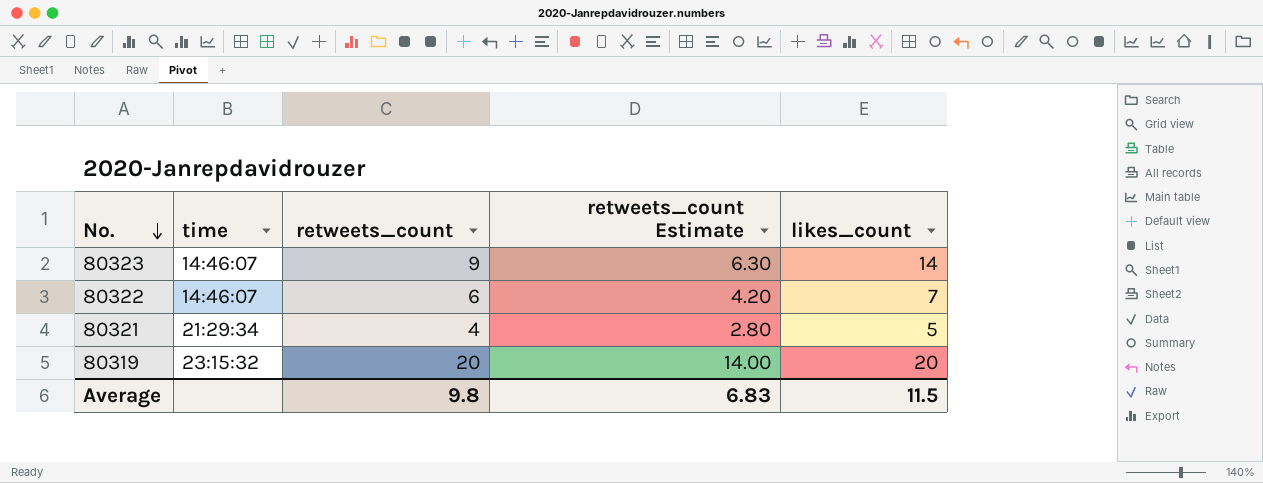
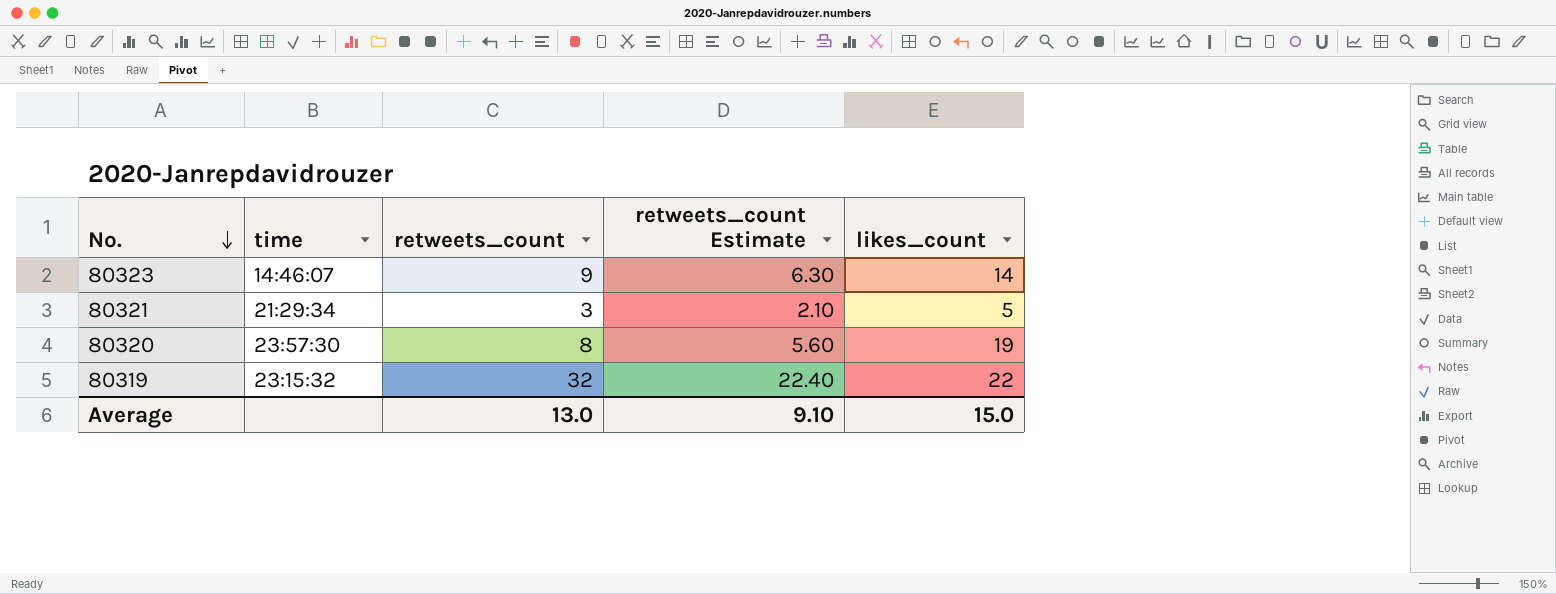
row 80322: 14:46:07 | 6 | 4.20 | 7 -> none
80321 | retweets_count: 4 -> 3
80321 | retweets_count Estimate: 2.80 -> 2.10
row 80320: none -> 23:57:30 | 8 | 5.60 | 19
80319 | retweets_count: 20 -> 32
80319 | retweets_count Estimate: 14.00 -> 22.40
80319 | likes_count: 20 -> 22
Average | retweets_count: 9.8 -> 13.0
Average | retweets_count Estimate: 6.83 -> 9.10
Average | likes_count: 11.5 -> 15.0

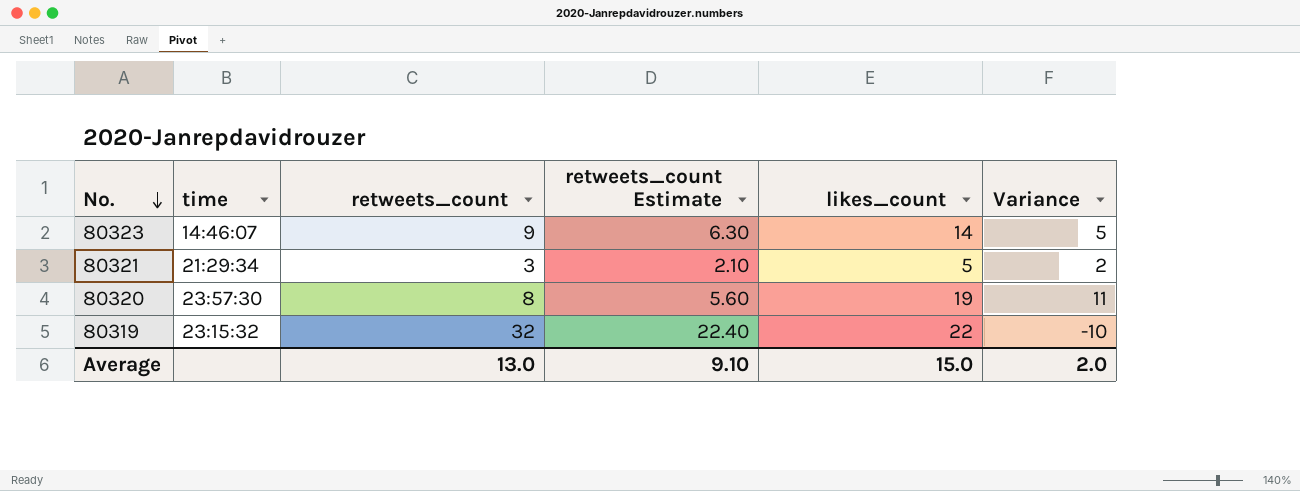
column Variance | formula: none -> [likes_count] - [retweets_count]

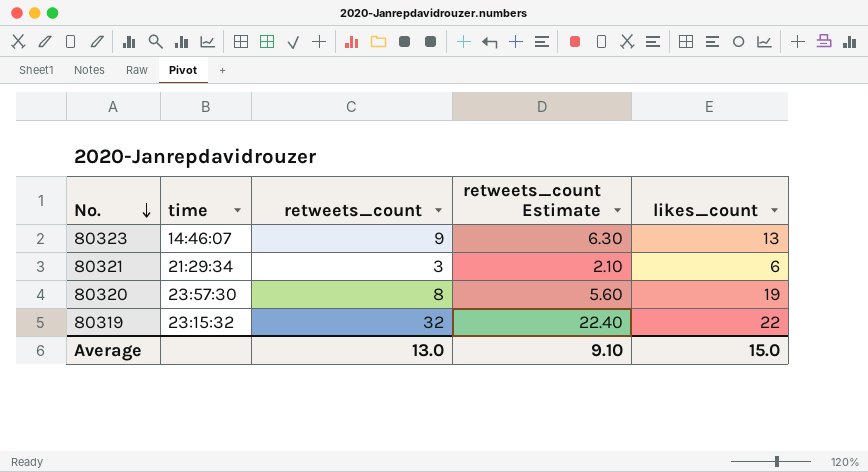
column Variance | formula: [likes_count] - [retweets_count] -> none
80323 | likes_count: 14 -> 13
80321 | likes_count: 5 -> 6

